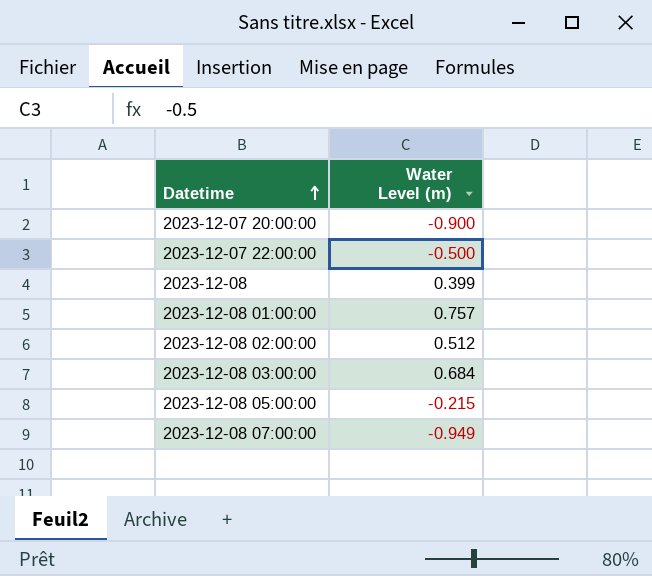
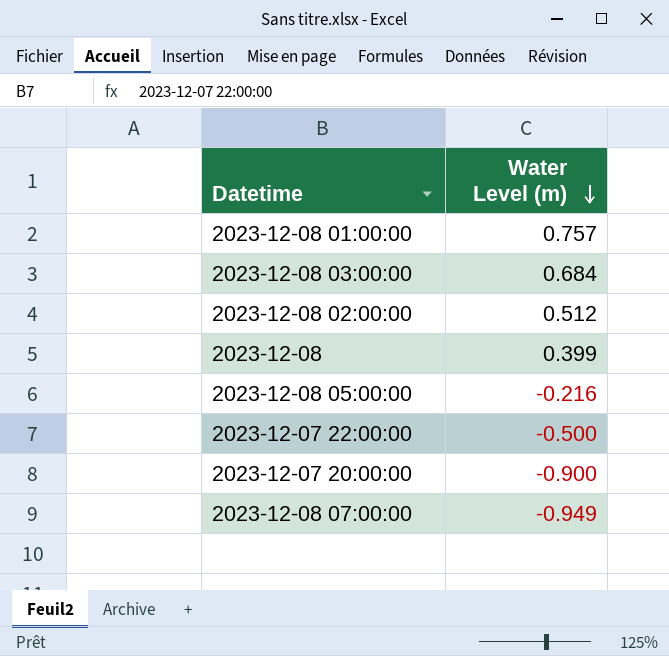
row order: Datetime ascending -> Water Level (m) descending
2023-12-08 05:00:00 | Water Level (m): -0.215 -> -0.216

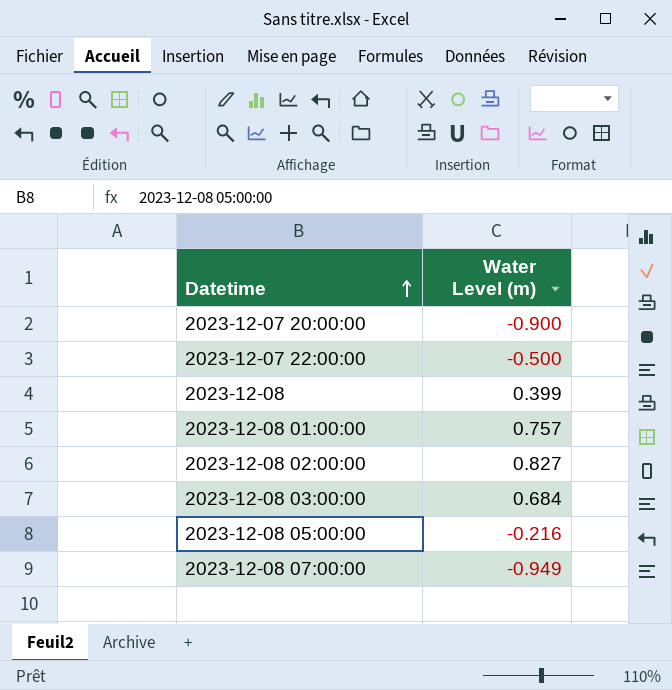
row order: Water Level (m) descending -> Datetime ascending
2023-12-08 02:00:00 | Water Level (m): 0.512 -> 0.827

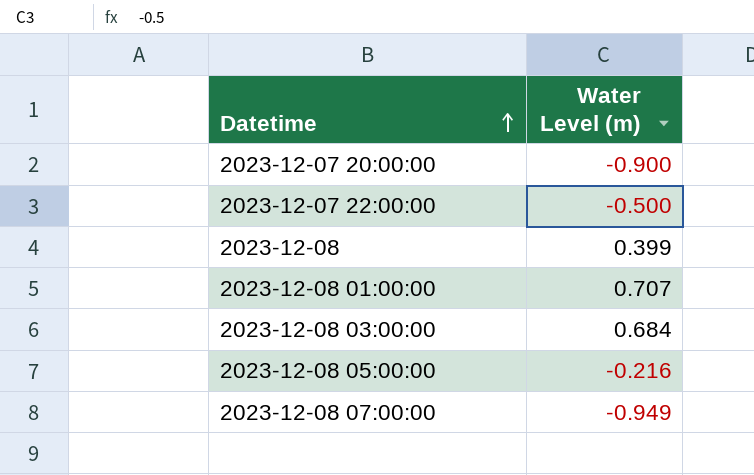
row 2023-12-08 02:00:00: 0.827 -> none
2023-12-08 01:00:00 | Water Level (m): 0.757 -> 0.707

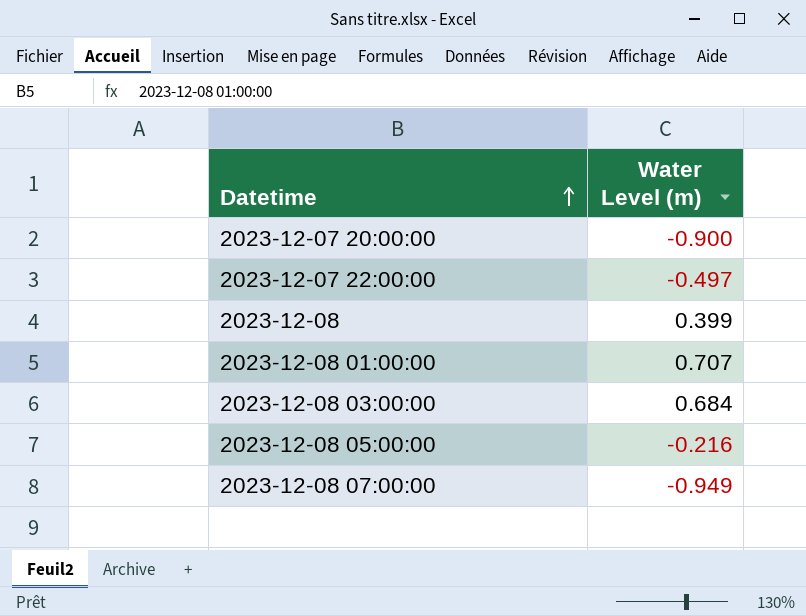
2023-12-07 22:00:00 | Water Level (m): -0.500 -> -0.497

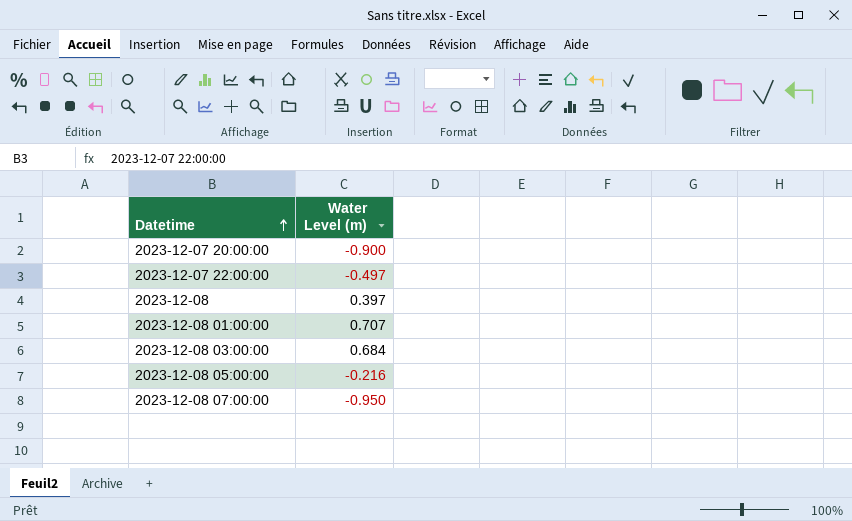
2023-12-08 | Water Level (m): 0.399 -> 0.397
2023-12-08 07:00:00 | Water Level (m): -0.949 -> -0.950

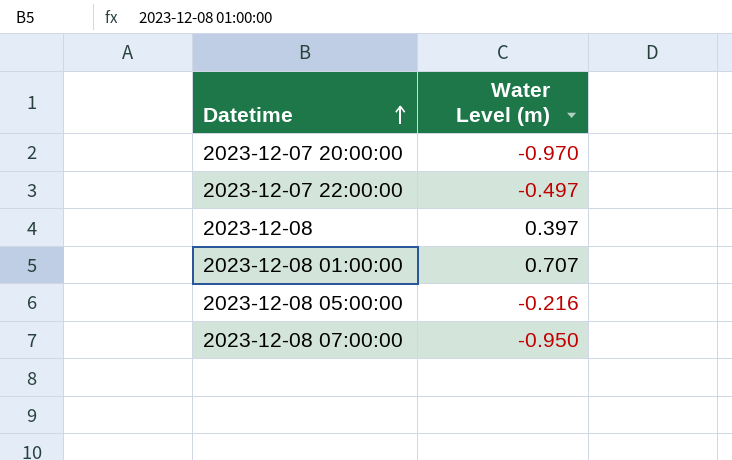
row 2023-12-08 03:00:00: 0.684 -> none
2023-12-07 20:00:00 | Water Level (m): -0.900 -> -0.970

